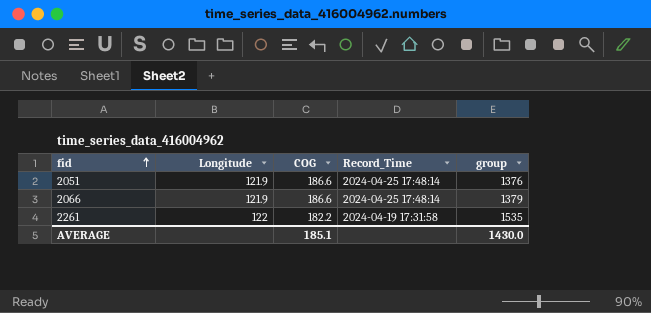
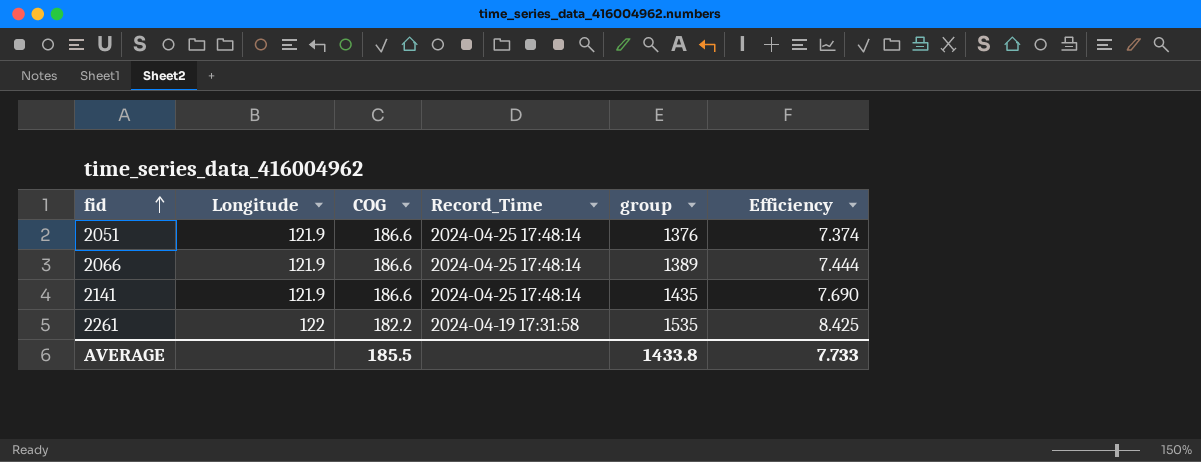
column Efficiency | formula: none -> [group] / [COG]
2066 | group: 1379 -> 1389
row 2141: none -> 121.9 | 186.6 | 2024-04-25 17:48:14 | 1435 | 7.690
AVERAGE | COG: 185.1 -> 185.5
AVERAGE | group: 1430.0 -> 1433.8

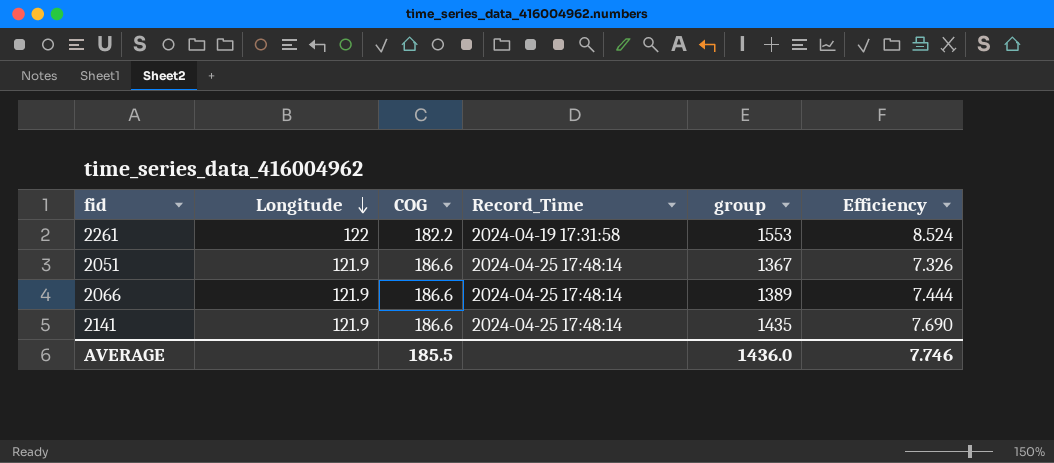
row order: fid ascending -> Longitude descending
2261 | group: 1535 -> 1553
2261 | Efficiency: 8.425 -> 8.524
2051 | group: 1376 -> 1367
2051 | Efficiency: 7.374 -> 7.326
AVERAGE | group: 1433.8 -> 1436.0
AVERAGE | Efficiency: 7.733 -> 7.746

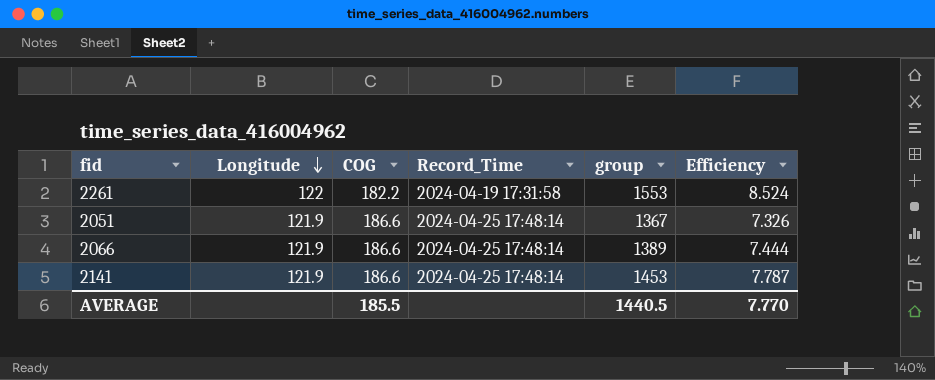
2141 | group: 1435 -> 1453
2141 | Efficiency: 7.690 -> 7.787
AVERAGE | group: 1436.0 -> 1440.5
AVERAGE | Efficiency: 7.746 -> 7.770

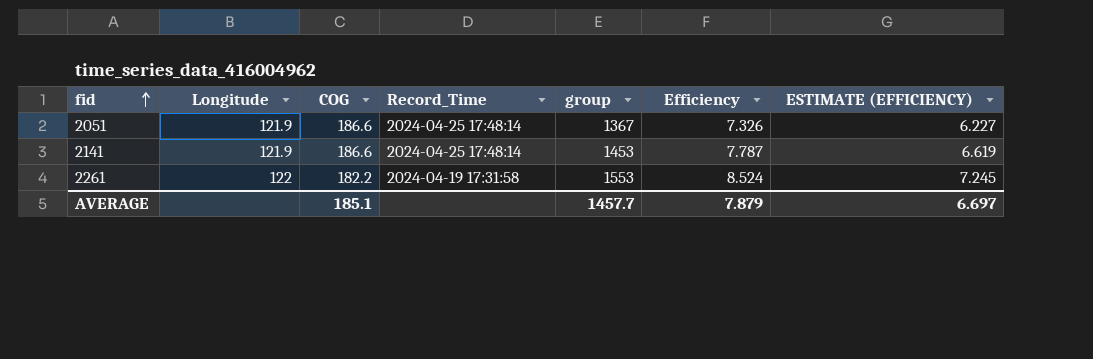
row order: Longitude descending -> fid ascending
column ESTIMATE (EFFICIENCY) | formula: none -> [Efficiency] * 0.85
row 2066: 121.9 | 186.6 | 2024-04-25 17:48:14 | 1389 | 7.444 -> none
AVERAGE | COG: 185.5 -> 185.1
AVERAGE | group: 1440.5 -> 1457.7
AVERAGE | Efficiency: 7.770 -> 7.879

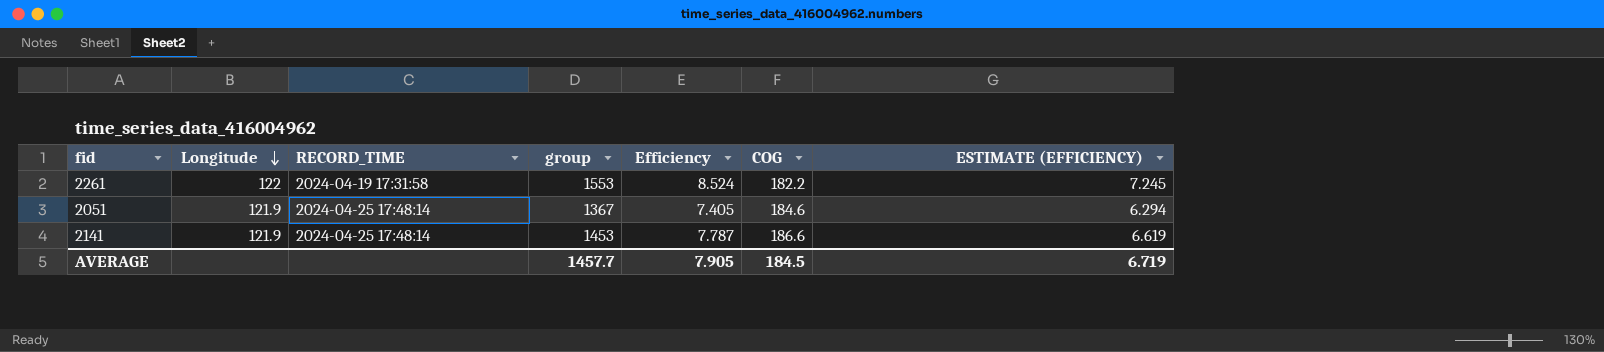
row order: fid ascending -> Longitude descending
column name: Record_Time -> RECORD_TIME
column COG | position: 3 -> 6
2051 | Efficiency: 7.326 -> 7.405
2051 | COG: 186.6 -> 184.6
2051 | ESTIMATE (EFFICIENCY): 6.227 -> 6.294
AVERAGE | Efficiency: 7.879 -> 7.905
AVERAGE | COG: 185.1 -> 184.5
AVERAGE | ESTIMATE (EFFICIENCY): 6.697 -> 6.719

